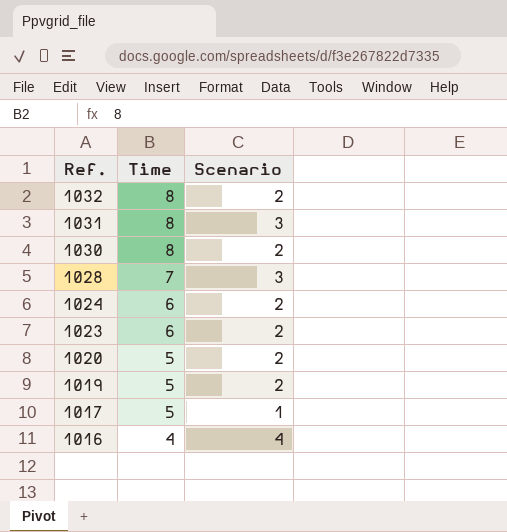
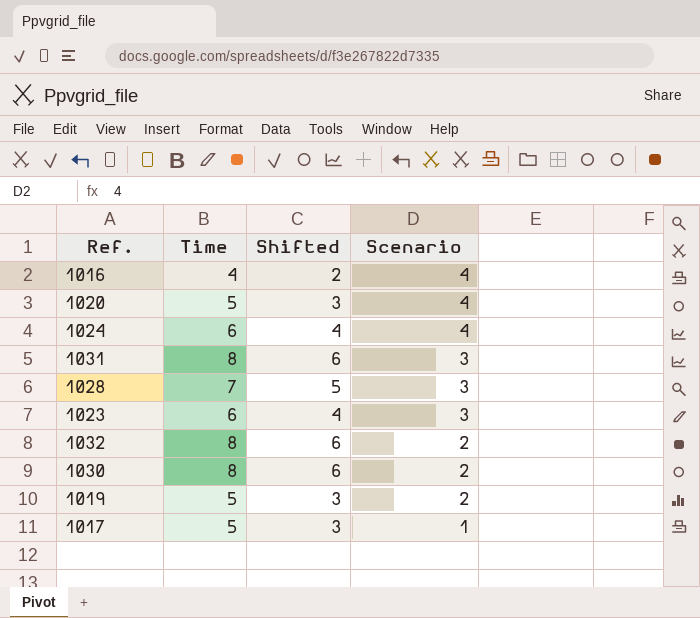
row order: Ref. descending -> Scenario descending
column Shifted | formula: none -> [Time] - 2
1020 | Scenario: 2 -> 4
1024 | Scenario: 2 -> 4
1023 | Scenario: 2 -> 3

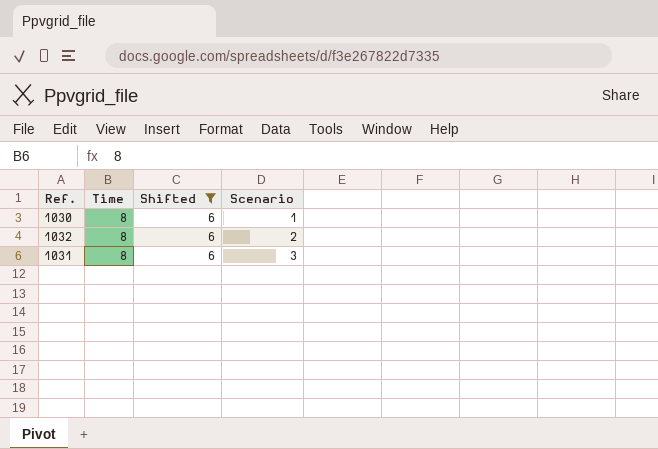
filter: none -> Shifted = 6
row order: Scenario descending -> Scenario ascending
1030 | Scenario: 2 -> 1

